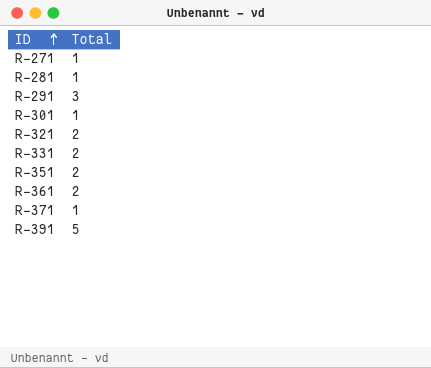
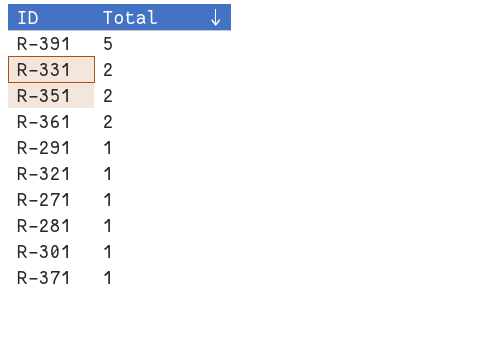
row order: ID ascending -> Total descending
R-291 | Total: 3 -> 1
R-321 | Total: 2 -> 1

